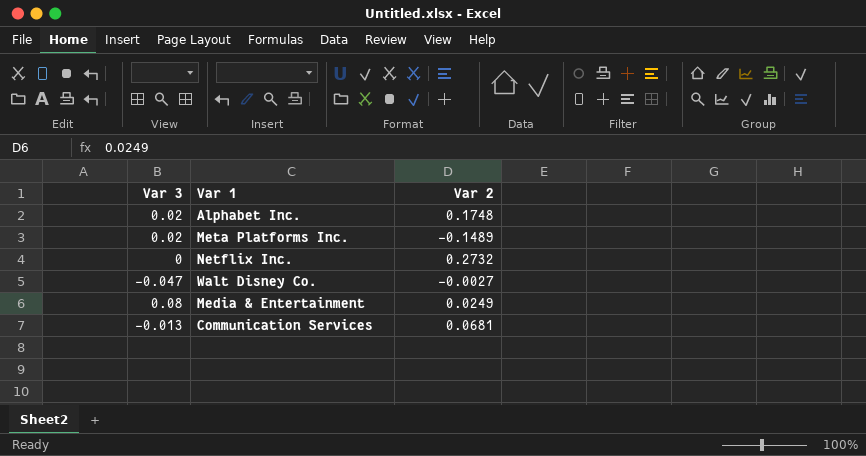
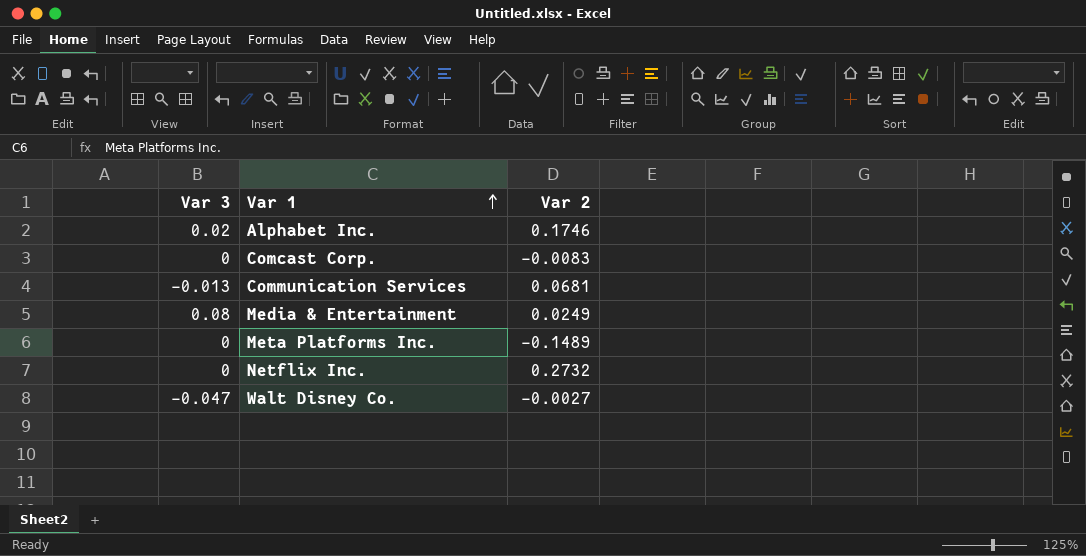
row order: none -> Var 1 ascending
Alphabet Inc. | Var 2: 0.1748 -> 0.1746
row Comcast Corp.: none -> 0 | -0.0083
Meta Platforms Inc. | Var 3: 0.02 -> 0

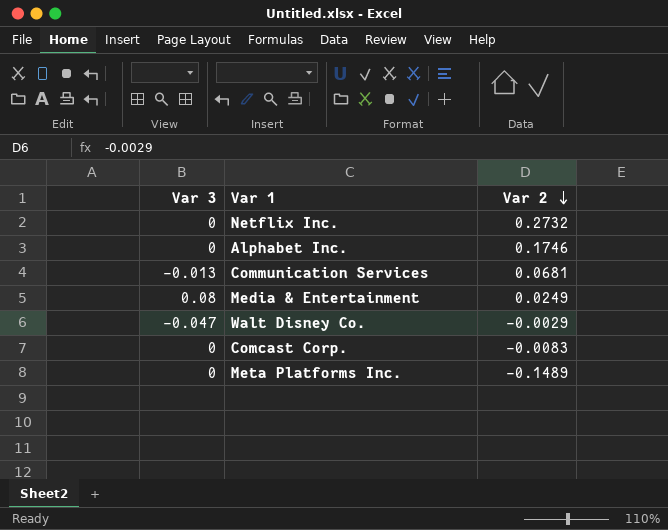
row order: Var 1 ascending -> Var 2 descending
Alphabet Inc. | Var 3: 0.02 -> 0
Walt Disney Co. | Var 2: -0.0027 -> -0.0029

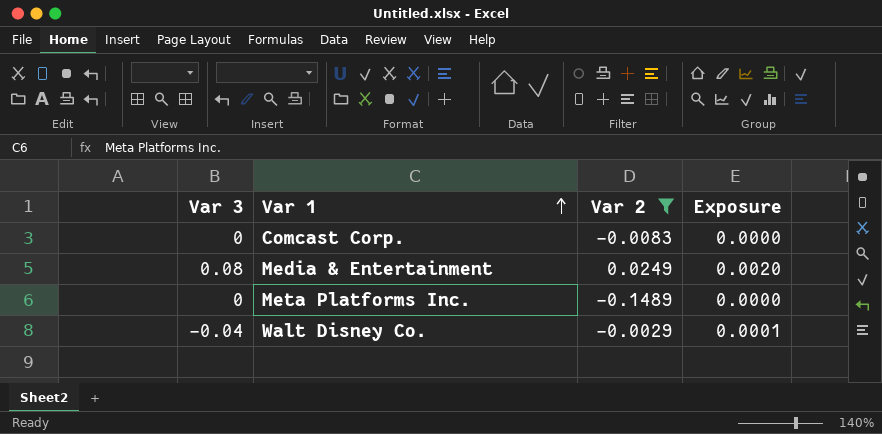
filter: none -> Var 2 <= 0.0249
row order: Var 2 descending -> Var 1 ascending
column Exposure | formula: none -> [Var 3] * [Var 2]
Walt Disney Co. | Var 3: -0.047 -> -0.04

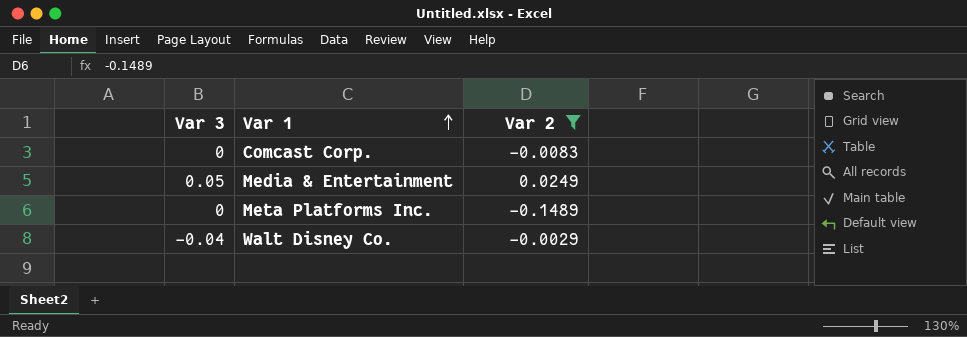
column Exposure | formula: [Var 3] * [Var 2] -> none
Media & Entertainment | Var 3: 0.08 -> 0.05

